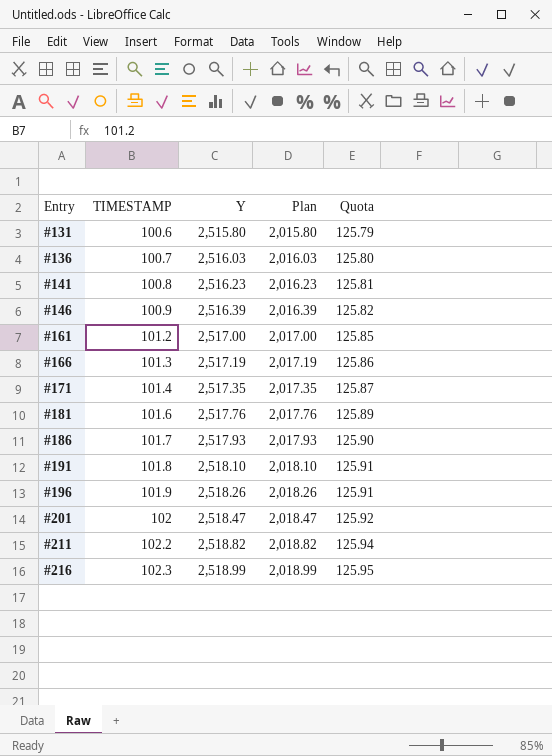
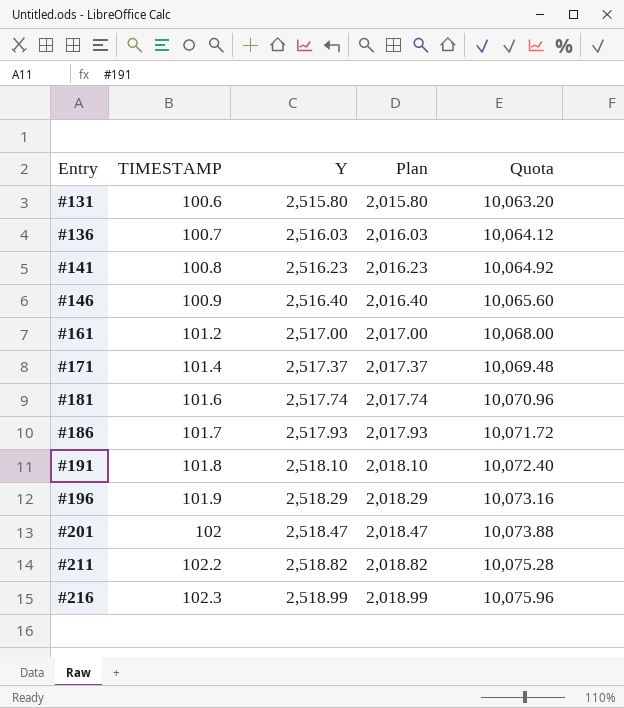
column Quota | formula: [Y] * 0.05 -> [Y] * 4
row #166: 101.3 | 2,517.19 | 2,017.19 | 125.86 -> none
#146 | Y: 2,516.39 -> 2,516.40
#146 | Plan: 2,016.39 -> 2,016.40
#171 | Y: 2,517.35 -> 2,517.37
#171 | Plan: 2,017.35 -> 2,017.37
#181 | Y: 2,517.76 -> 2,517.74
#181 | Plan: 2,017.76 -> 2,017.74
#196 | Y: 2,518.26 -> 2,518.29
#196 | Plan: 2,018.26 -> 2,018.29

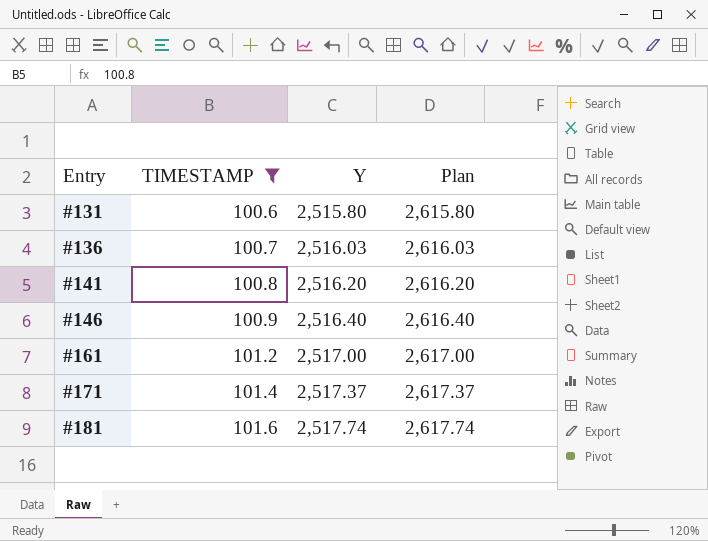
filter: none -> TIMESTAMP <= 101.6
column Quota | formula: [Y] * 4 -> none
column Plan | formula: [Y] - 500 -> [Y] + 100
#141 | Y: 2,516.23 -> 2,516.20

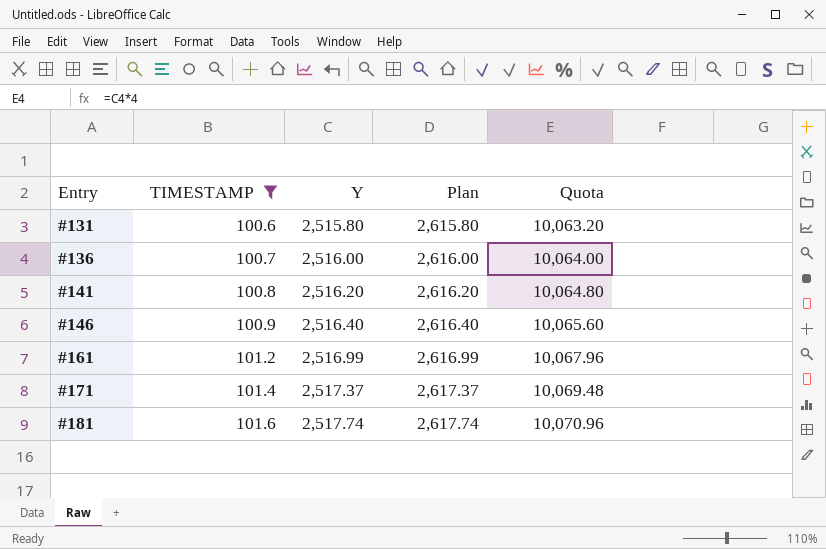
column Quota | formula: none -> [Y] * 4
#136 | Y: 2,516.03 -> 2,516.00
#136 | Plan: 2,616.03 -> 2,616.00
#161 | Y: 2,517.00 -> 2,516.99
#161 | Plan: 2,617.00 -> 2,616.99

